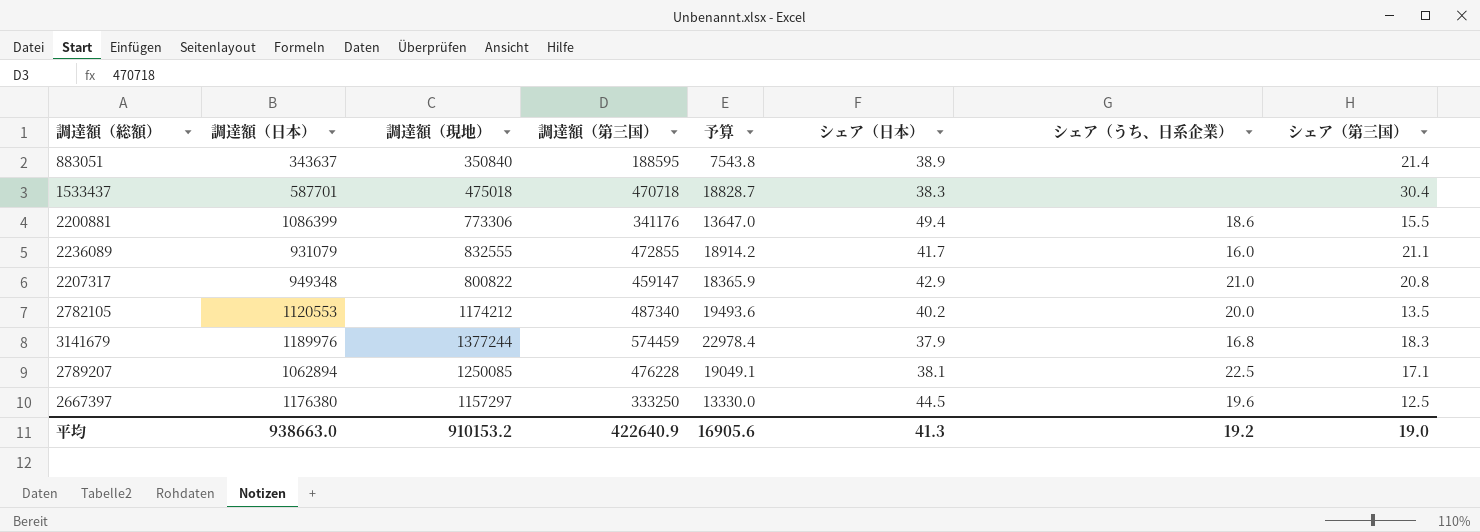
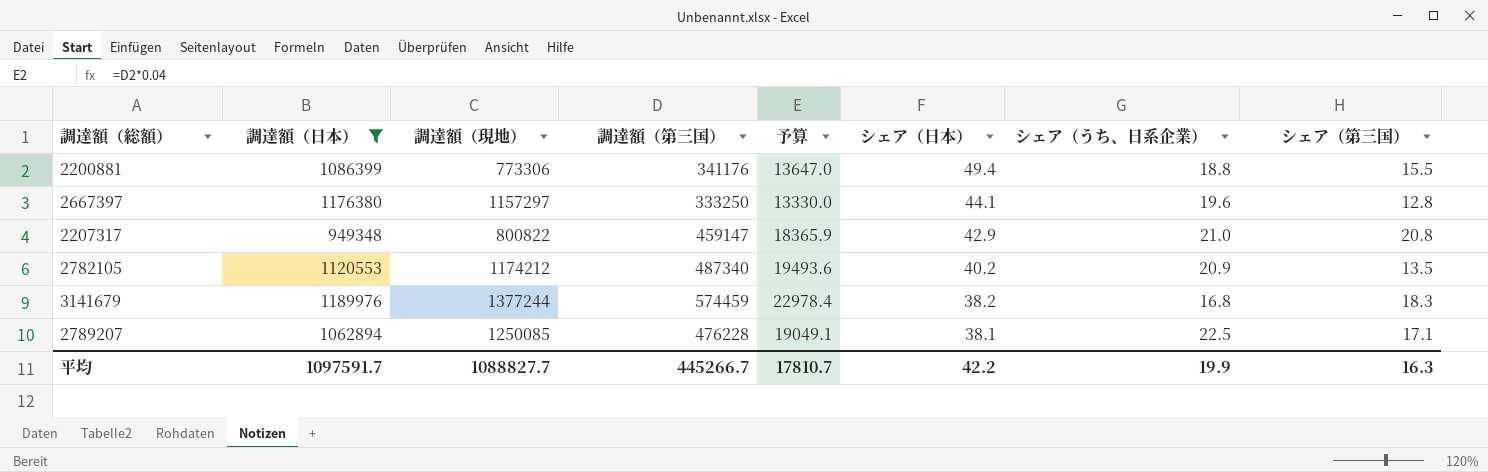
filter: none -> 調達額（日本） >= 949348
row order: none -> シェア（日本） descending
2200881 | シェア（うち、日系企業）: 18.6 -> 18.8
2667397 | シェア（日本）: 44.5 -> 44.1
2667397 | シェア（第三国）: 12.5 -> 12.8
2782105 | シェア（うち、日系企業）: 20.0 -> 20.9
3141679 | シェア（日本）: 37.9 -> 38.2
平均 | 調達額（日本）: 938663.0 -> 1097591.7
平均 | 調達額（現地）: 910153.2 -> 1088827.7
平均 | 調達額（第三国）: 422640.9 -> 445266.7
平均 | 予算: 16905.6 -> 17810.7
平均 | シェア（日本）: 41.3 -> 42.2
平均 | シェア（うち、日系企業）: 19.2 -> 19.9
平均 | シェア（第三国）: 19.0 -> 16.3

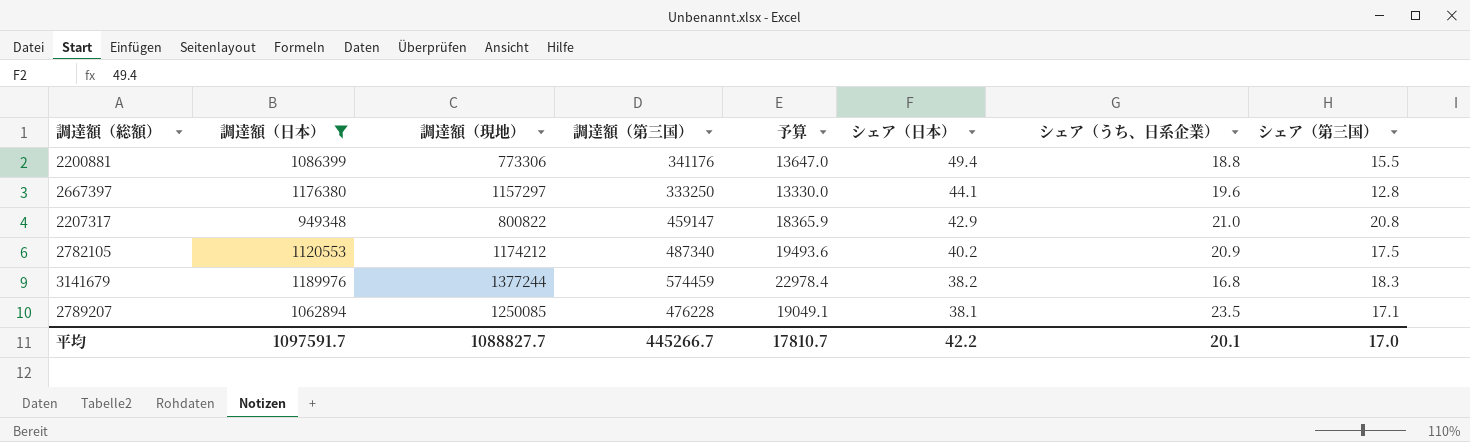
2782105 | シェア（第三国）: 13.5 -> 17.5
2789207 | シェア（うち、日系企業）: 22.5 -> 23.5
平均 | シェア（うち、日系企業）: 19.9 -> 20.1
平均 | シェア（第三国）: 16.3 -> 17.0

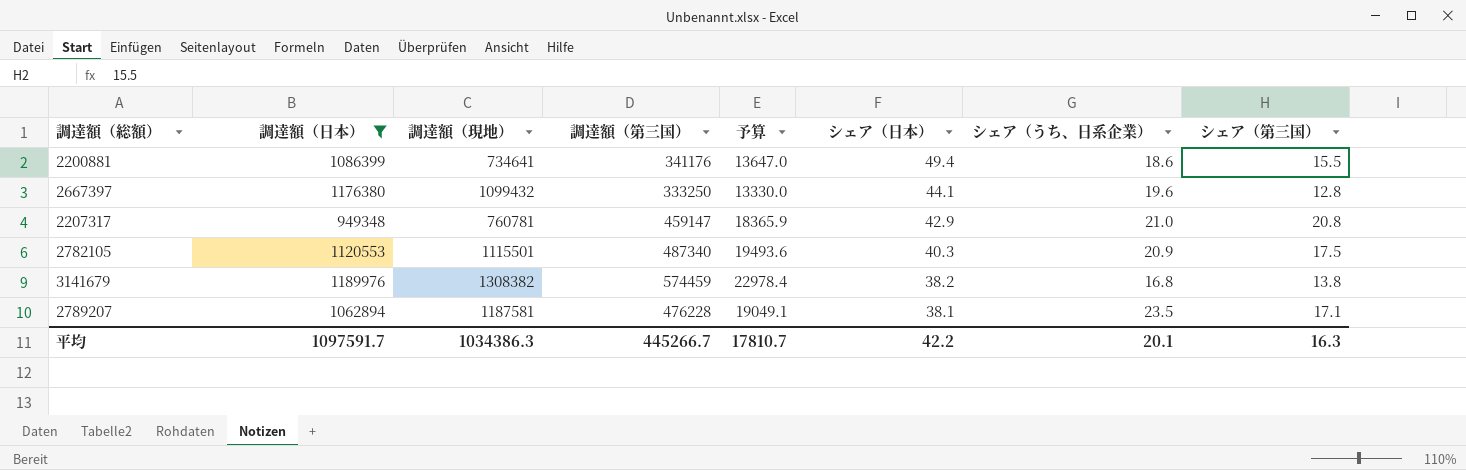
2200881 | 調達額（現地）: 773306 -> 734641
2200881 | シェア（うち、日系企業）: 18.8 -> 18.6
2667397 | 調達額（現地）: 1157297 -> 1099432
2207317 | 調達額（現地）: 800822 -> 760781
2782105 | 調達額（現地）: 1174212 -> 1115501
2782105 | シェア（日本）: 40.2 -> 40.3
3141679 | 調達額（現地）: 1377244 -> 1308382
3141679 | シェア（第三国）: 18.3 -> 13.8
2789207 | 調達額（現地）: 1250085 -> 1187581
平均 | 調達額（現地）: 1088827.7 -> 1034386.3
平均 | シェア（第三国）: 17.0 -> 16.3

